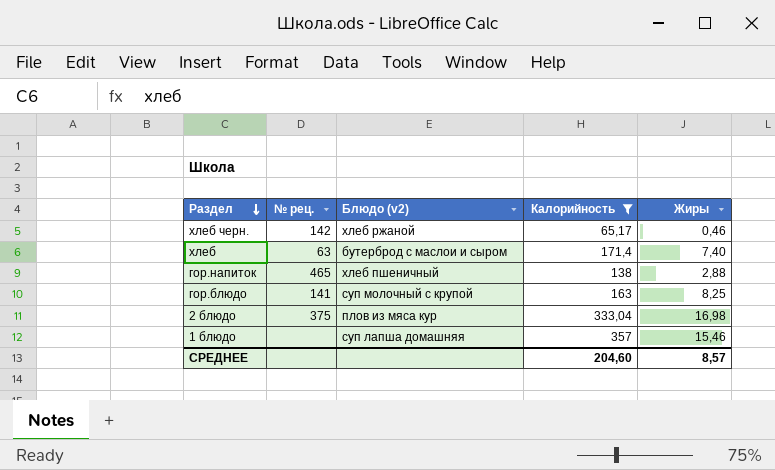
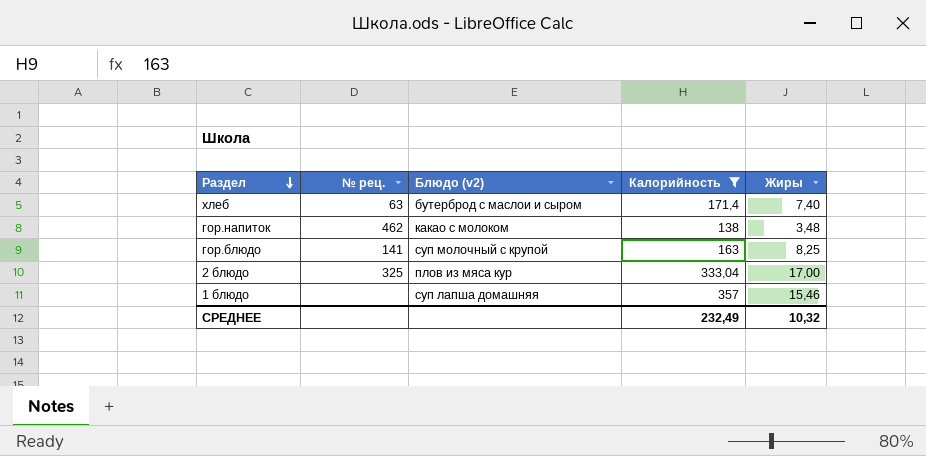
row хлеб черн.: 142 | хлеб ржаной | 65,17 | 0,46 -> none
гор.напиток | № рец.: 465 -> 462
гор.напиток | Блюдо (v2): хлеб пшеничный -> какао с молоком
гор.напиток | Жиры: 2,88 -> 3,48
2 блюдо | № рец.: 375 -> 325
2 блюдо | Жиры: 16,98 -> 17,00
СРЕДНЕЕ | Калорийность: 204,60 -> 232,49
СРЕДНЕЕ | Жиры: 8,57 -> 10,32

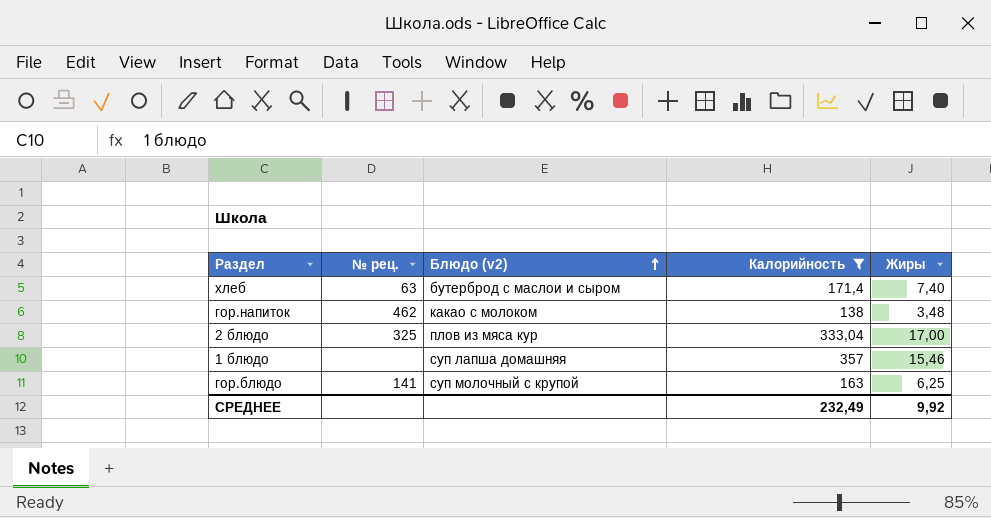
row order: Раздел descending -> Блюдо (v2) ascending
гор.блюдо | Жиры: 8,25 -> 6,25
СРЕДНЕЕ | Жиры: 10,32 -> 9,92

